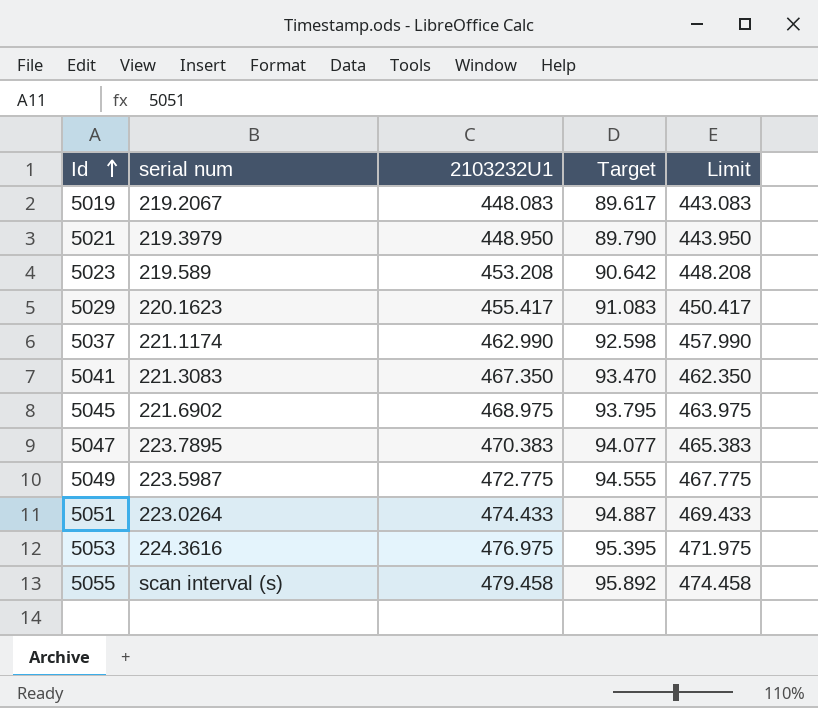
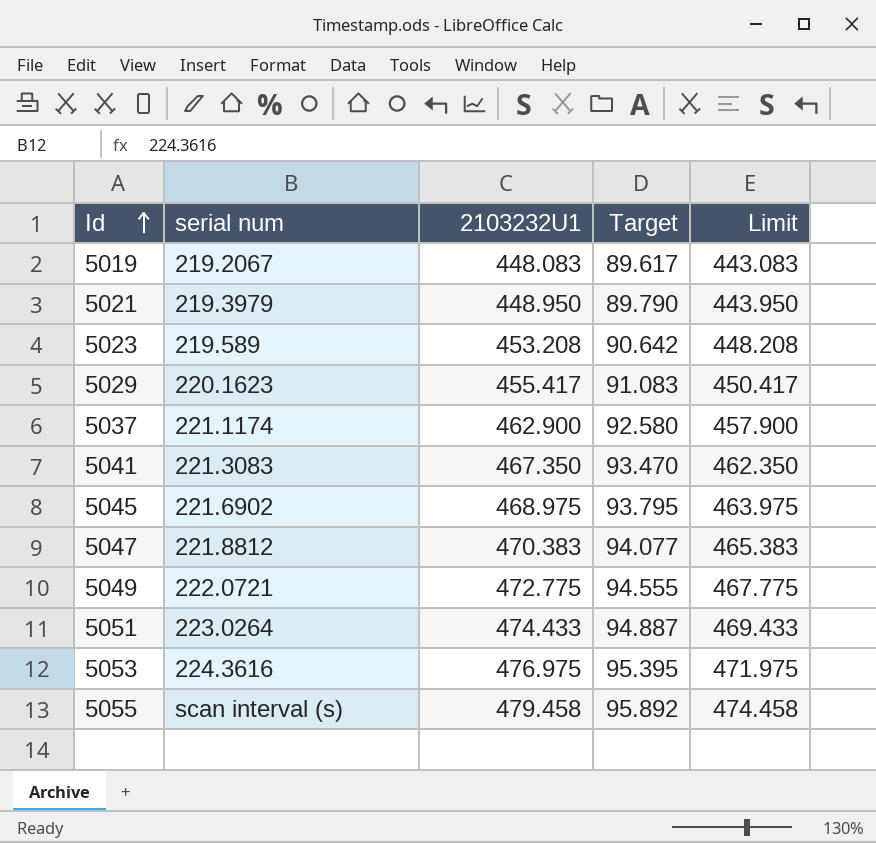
5037 | 2103232U1: 462.990 -> 462.900
5037 | Target: 92.598 -> 92.580
5037 | Limit: 457.990 -> 457.900
5047 | serial num: 223.7895 -> 221.8812
5049 | serial num: 223.5987 -> 222.0721

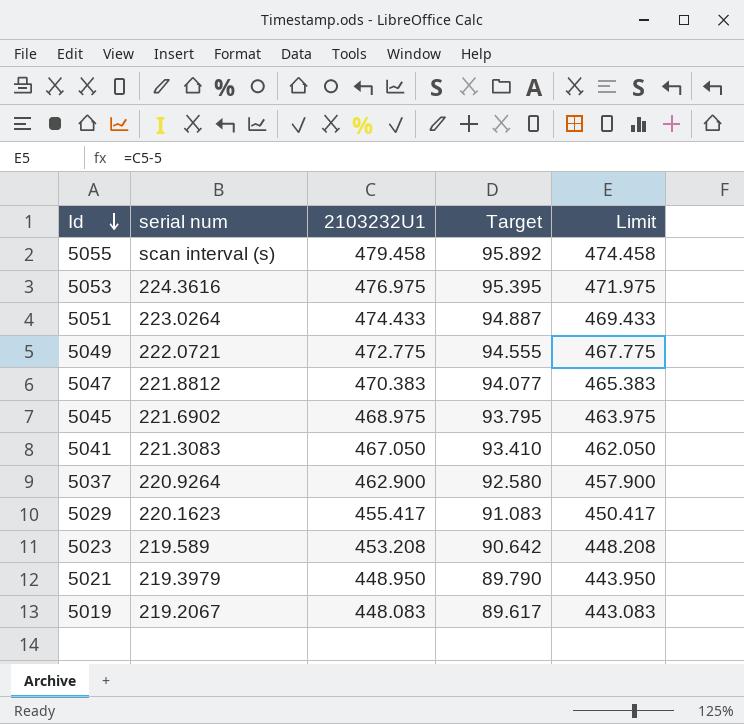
row order: Id ascending -> Id descending
5041 | 2103232U1: 467.350 -> 467.050
5041 | Target: 93.470 -> 93.410
5041 | Limit: 462.350 -> 462.050
5037 | serial num: 221.1174 -> 220.9264

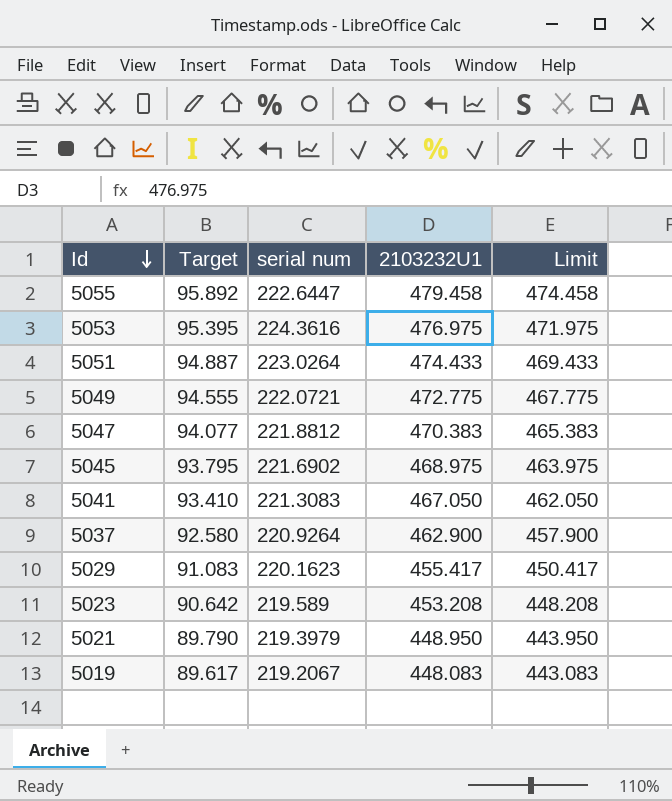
column Target | position: 4 -> 2
5055 | serial num: scan interval (s) -> 222.6447

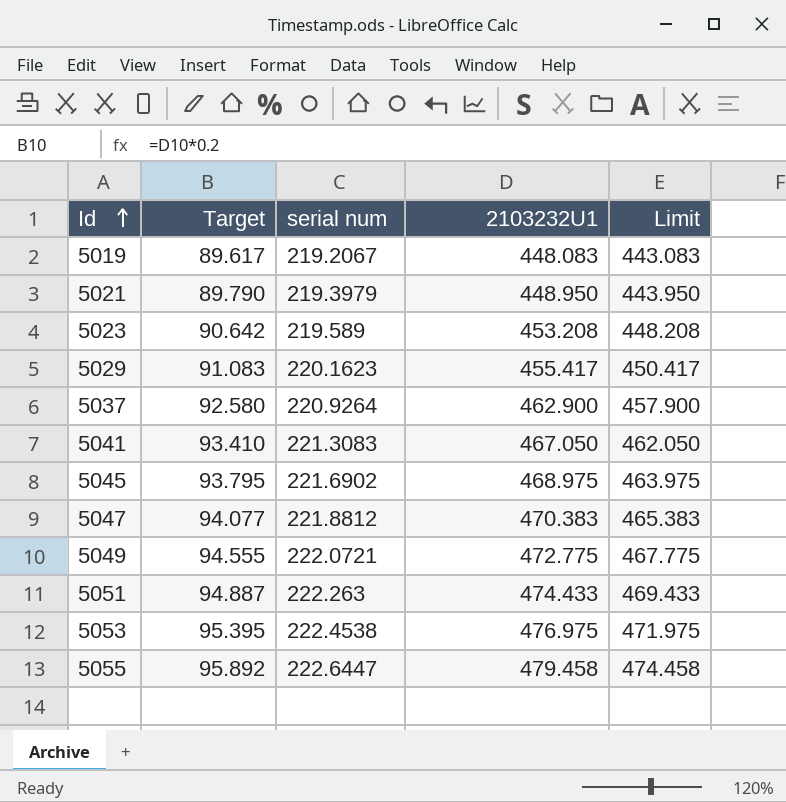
row order: Id descending -> Id ascending
5051 | serial num: 223.0264 -> 222.263
5053 | serial num: 224.3616 -> 222.4538

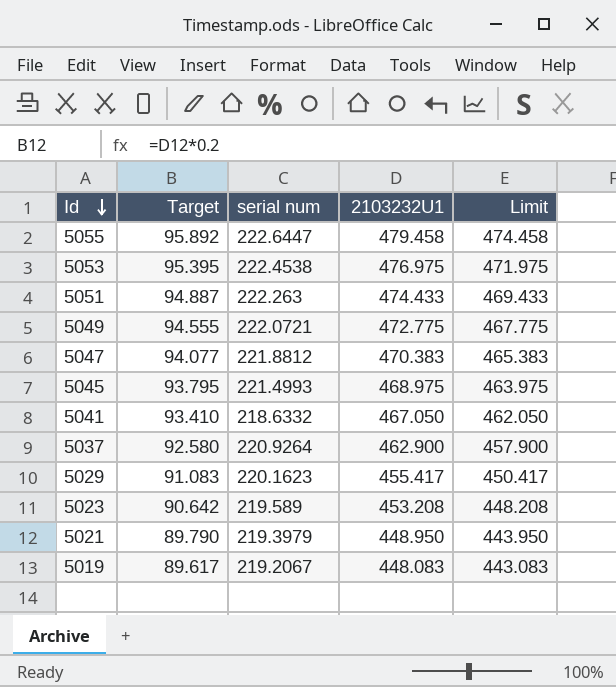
row order: Id ascending -> Id descending
5045 | serial num: 221.6902 -> 221.4993
5041 | serial num: 221.3083 -> 218.6332

